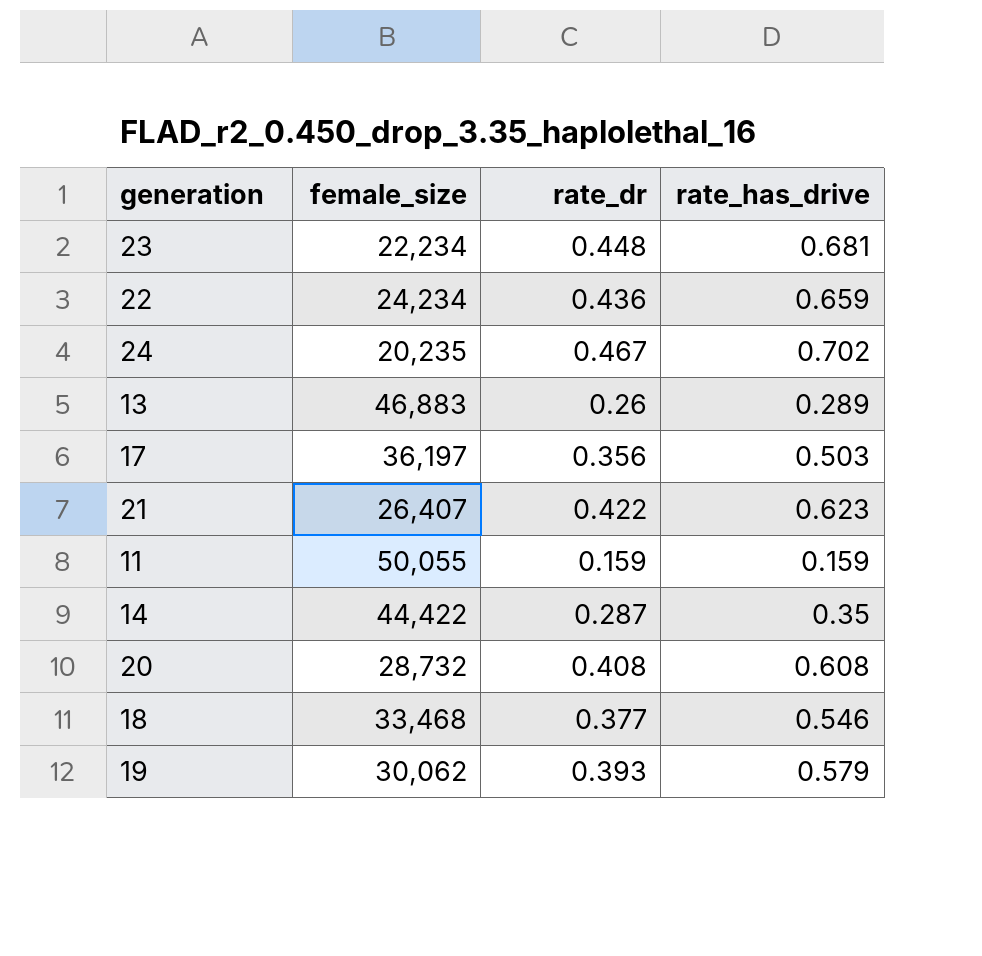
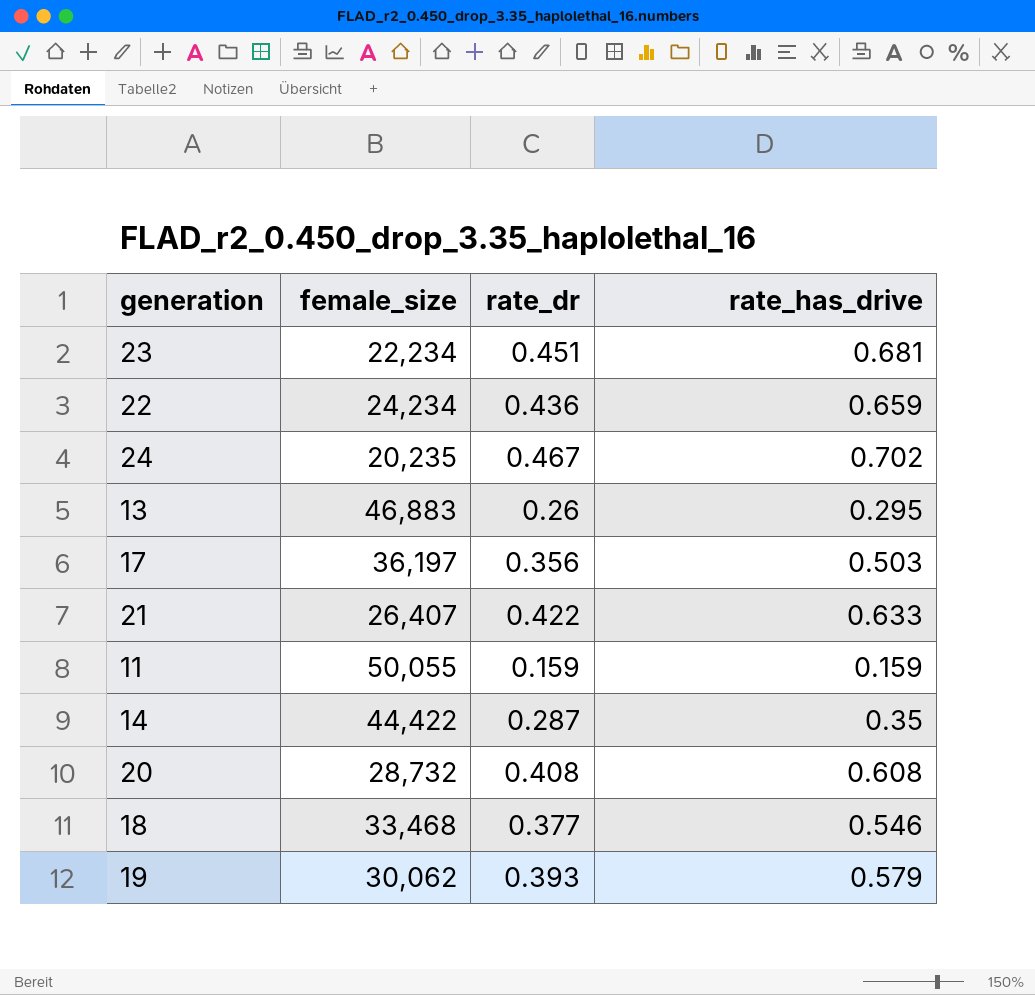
23 | rate_dr: 0.448 -> 0.451
13 | rate_has_drive: 0.289 -> 0.295
21 | rate_has_drive: 0.623 -> 0.633

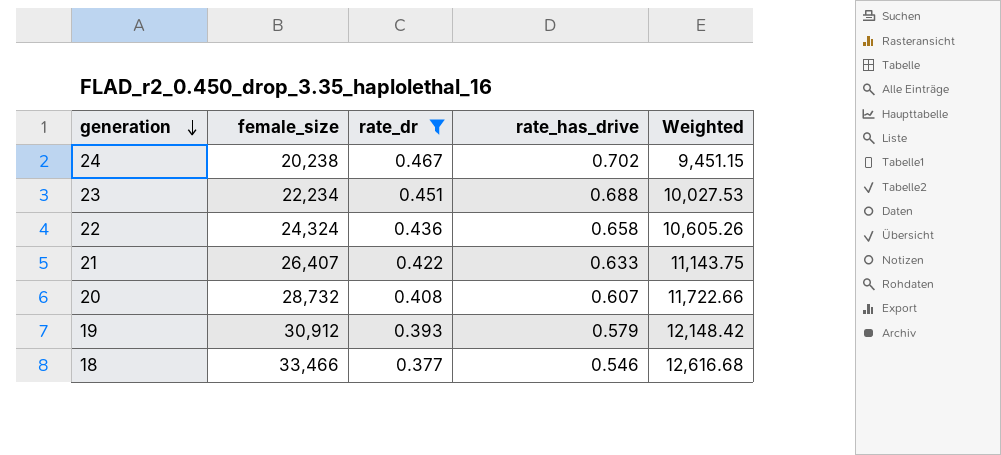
filter: none -> rate_dr >= 0.377
row order: none -> generation descending
column Weighted | formula: none -> [female_size] * [rate_dr]
24 | female_size: 20,235 -> 20,238
23 | rate_has_drive: 0.681 -> 0.688
22 | female_size: 24,234 -> 24,324
22 | rate_has_drive: 0.659 -> 0.658
20 | rate_has_drive: 0.608 -> 0.607
19 | female_size: 30,062 -> 30,912
18 | female_size: 33,468 -> 33,466

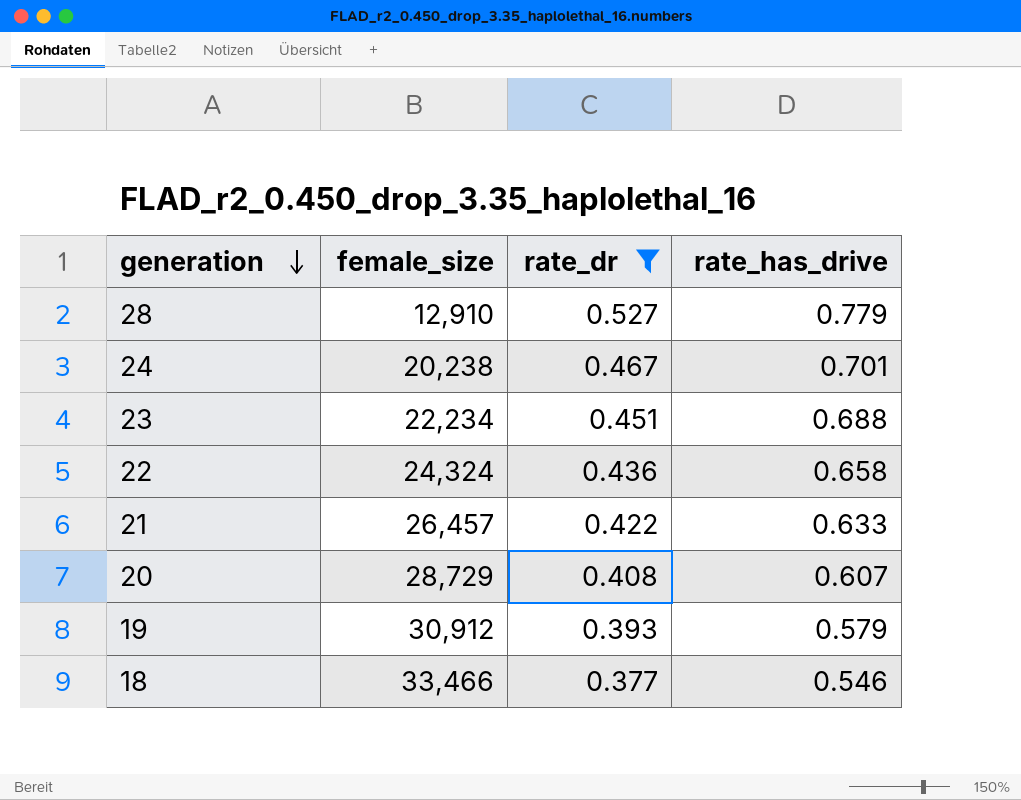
column Weighted | formula: [female_size] * [rate_dr] -> none
row 28: none -> 12,910 | 0.527 | 0.779
24 | rate_has_drive: 0.702 -> 0.701
21 | female_size: 26,407 -> 26,457
20 | female_size: 28,732 -> 28,729

